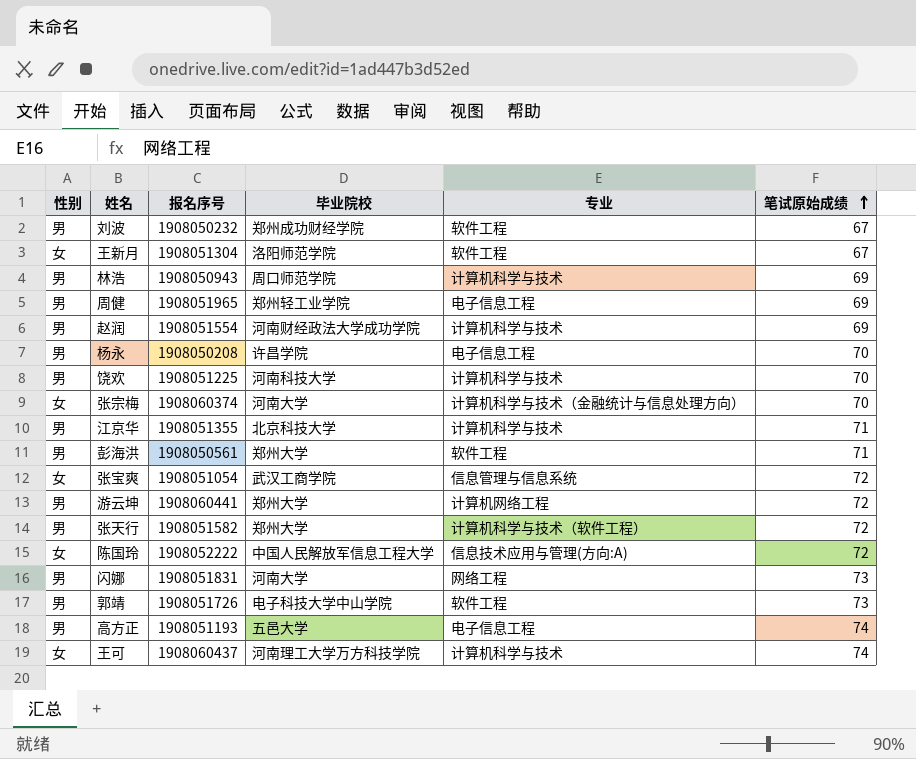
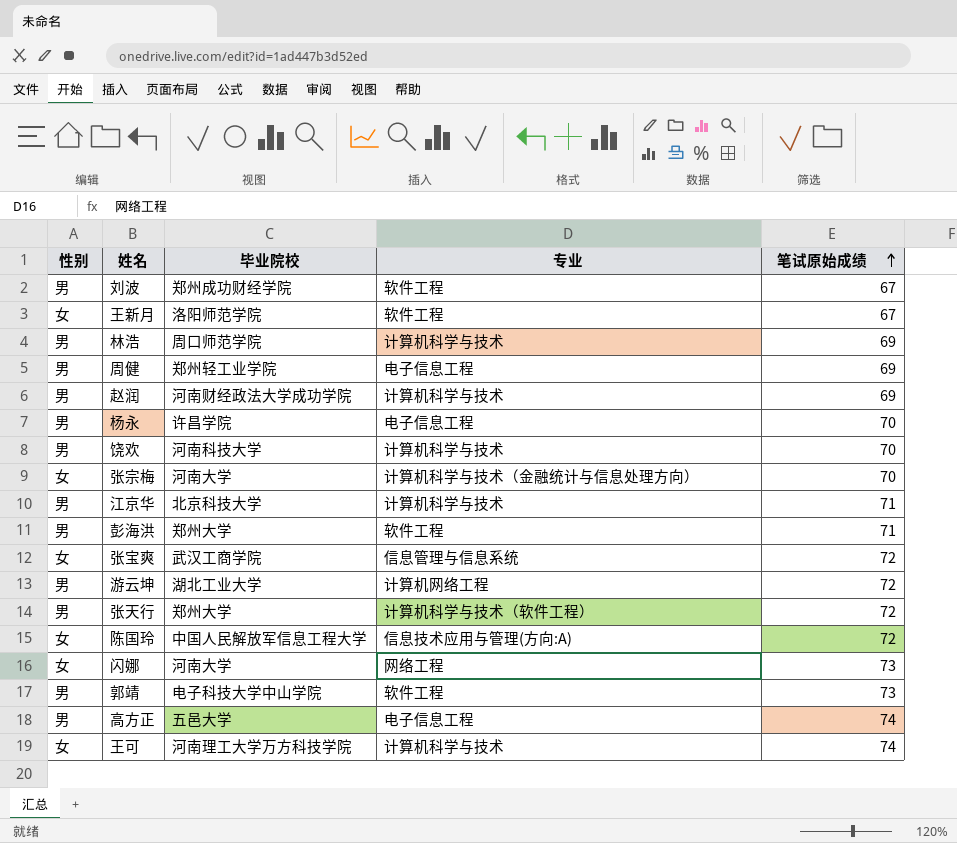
column 报名序号 | position: 3 -> none
游云坤 | 毕业院校: 郑州大学 -> 湖北工业大学
闪娜 | 性别: 男 -> 女

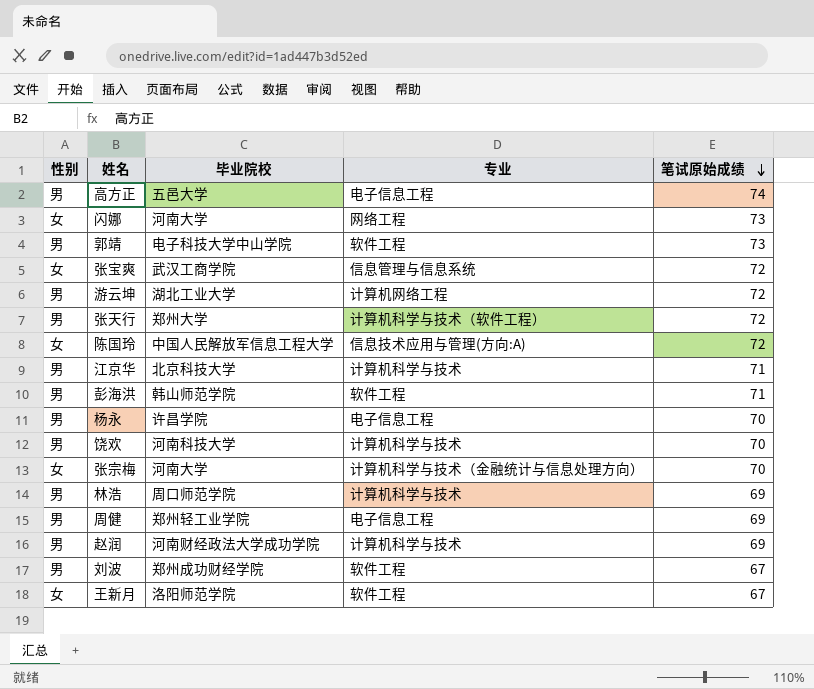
row order: 笔试原始成绩 ascending -> 笔试原始成绩 descending
row 王可: 女 | 河南理工大学万方科技学院 | 计算机科学与技术 | 74 -> none
彭海洪 | 毕业院校: 郑州大学 -> 韩山师范学院

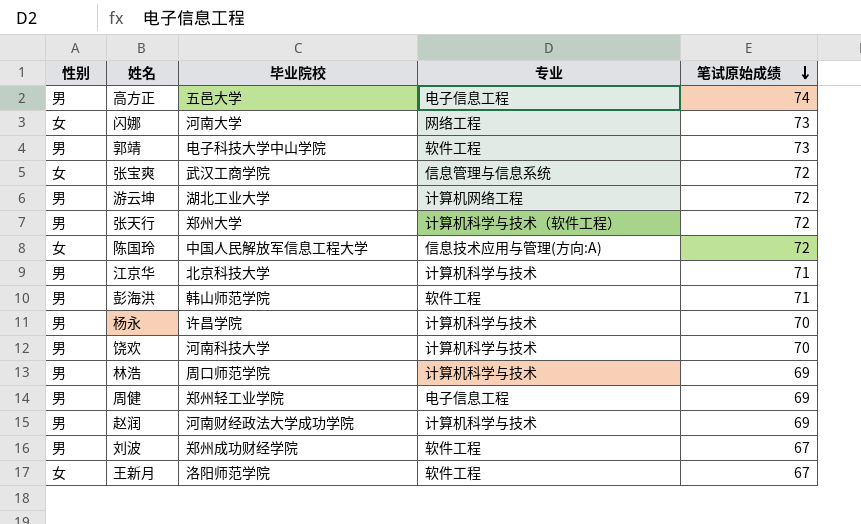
row 张宗梅: 女 | 河南大学 | 计算机科学与技术（金融统计与信息处理方向） | 70 -> none
杨永 | 专业: 电子信息工程 -> 计算机科学与技术

